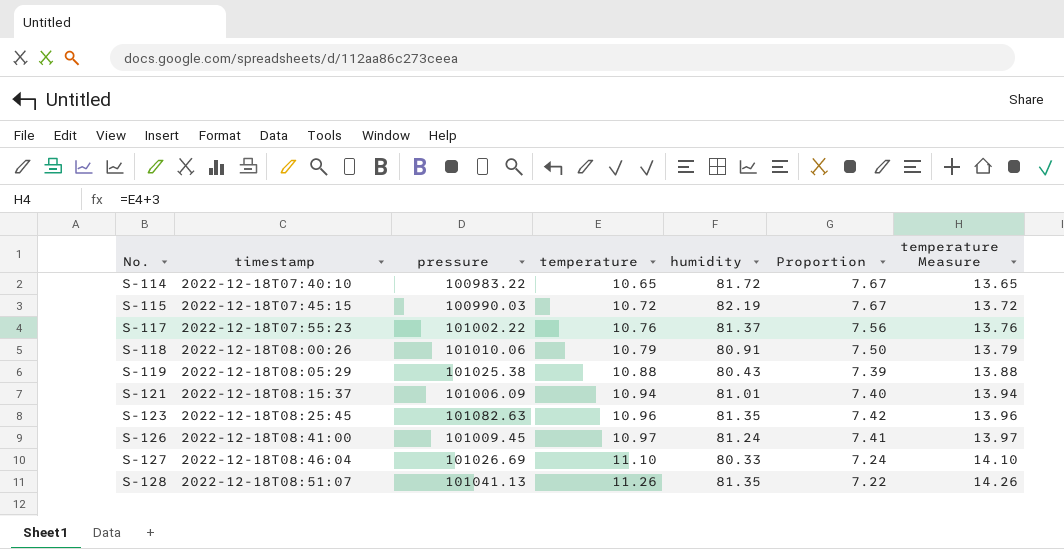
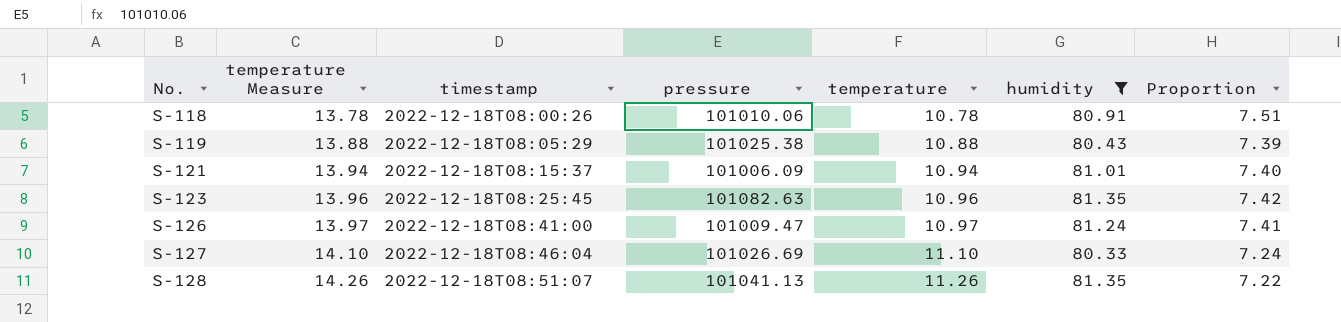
filter: none -> humidity <= 81.35
column temperature Measure | position: 7 -> 2
S-118 | temperature Measure: 13.79 -> 13.78
S-118 | temperature: 10.79 -> 10.78
S-118 | Proportion: 7.50 -> 7.51
S-126 | pressure: 101009.45 -> 101009.47

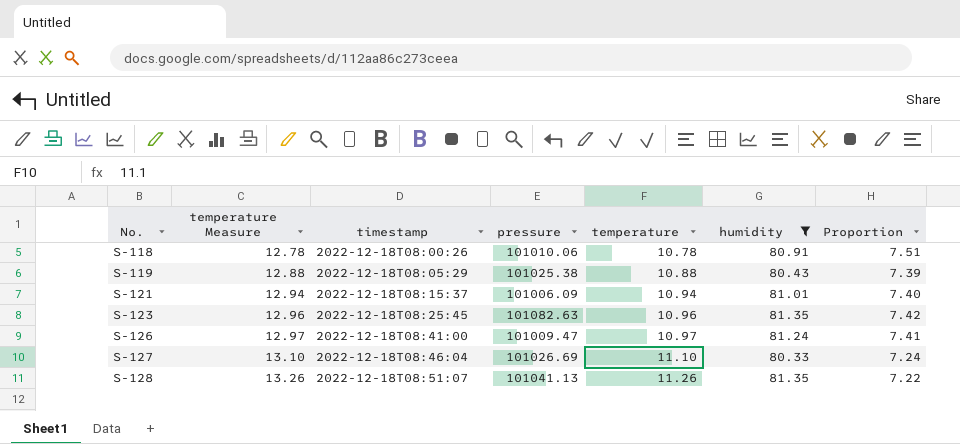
column temperature Measure | formula: [temperature] + 3 -> [temperature] + 2

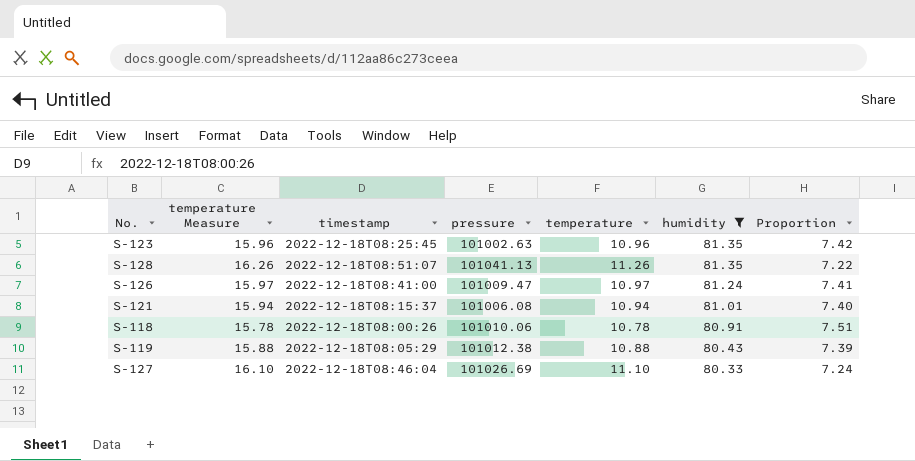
row order: No. ascending -> humidity descending
column temperature Measure | formula: [temperature] + 2 -> [temperature] + 5
S-123 | pressure: 101082.63 -> 101002.63
S-121 | pressure: 101006.09 -> 101006.08
S-119 | pressure: 101025.38 -> 101012.38

